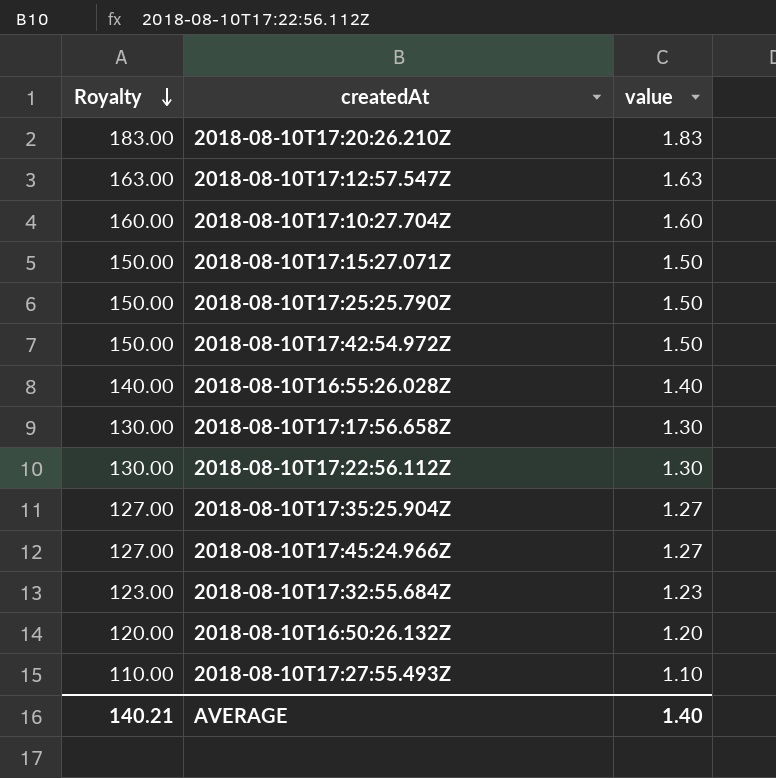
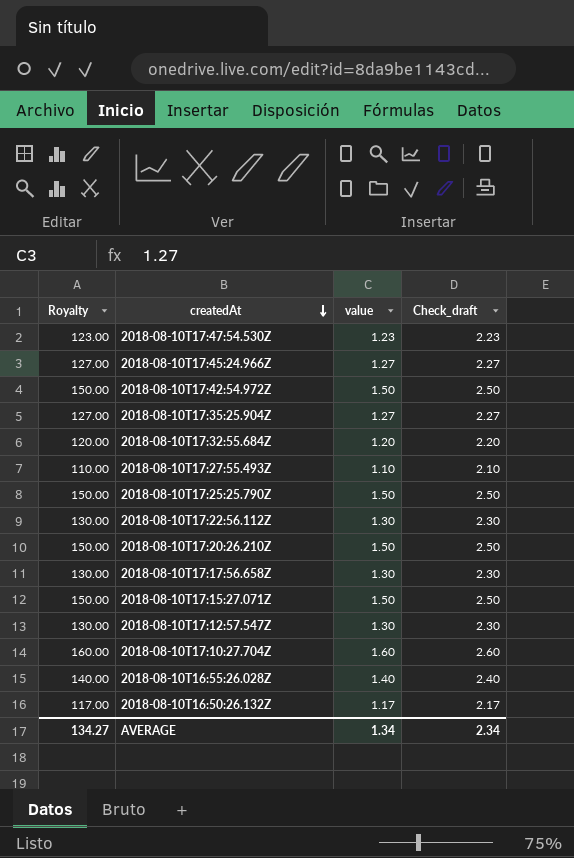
row order: Royalty descending -> createdAt descending
column Check_draft | formula: none -> [value] + 1
row 2018-08-10T17:47:54.530Z: none -> 123.00 | 1.23 | 2.23
2018-08-10T17:32:55.684Z | Royalty: 123.00 -> 120.00
2018-08-10T17:32:55.684Z | value: 1.23 -> 1.20
2018-08-10T17:20:26.210Z | Royalty: 183.00 -> 150.00
2018-08-10T17:20:26.210Z | value: 1.83 -> 1.50
2018-08-10T17:12:57.547Z | Royalty: 163.00 -> 130.00
2018-08-10T17:12:57.547Z | value: 1.63 -> 1.30
2018-08-10T16:50:26.132Z | Royalty: 120.00 -> 117.00
2018-08-10T16:50:26.132Z | value: 1.20 -> 1.17
AVERAGE | Royalty: 140.21 -> 134.27
AVERAGE | value: 1.40 -> 1.34

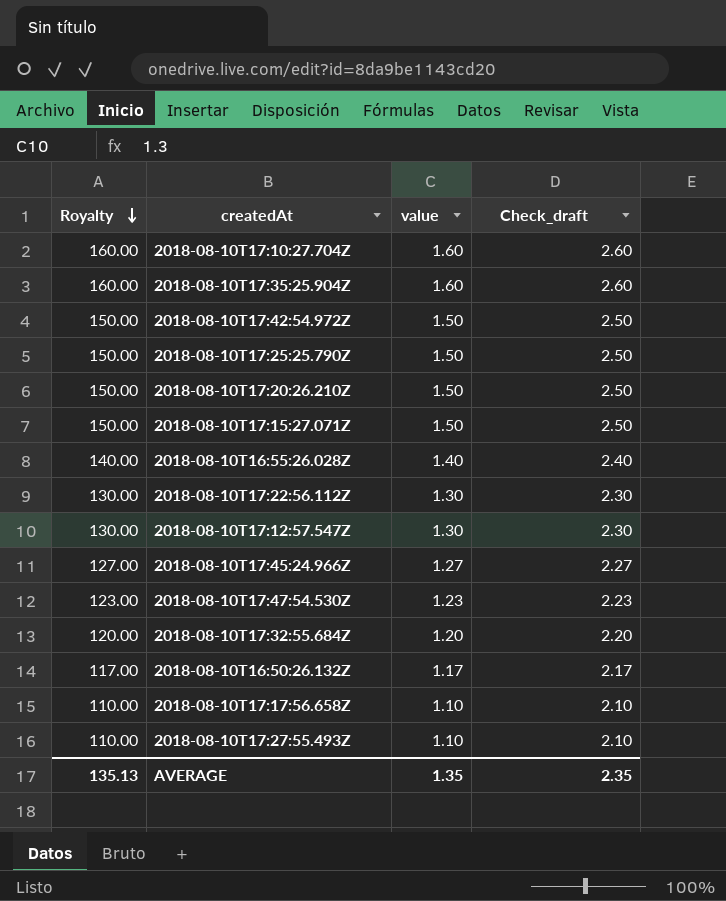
row order: createdAt descending -> Royalty descending
2018-08-10T17:35:25.904Z | Royalty: 127.00 -> 160.00
2018-08-10T17:35:25.904Z | value: 1.27 -> 1.60
2018-08-10T17:35:25.904Z | Check_draft: 2.27 -> 2.60
2018-08-10T17:17:56.658Z | Royalty: 130.00 -> 110.00
2018-08-10T17:17:56.658Z | value: 1.30 -> 1.10
2018-08-10T17:17:56.658Z | Check_draft: 2.30 -> 2.10
AVERAGE | Royalty: 134.27 -> 135.13
AVERAGE | value: 1.34 -> 1.35
AVERAGE | Check_draft: 2.34 -> 2.35

